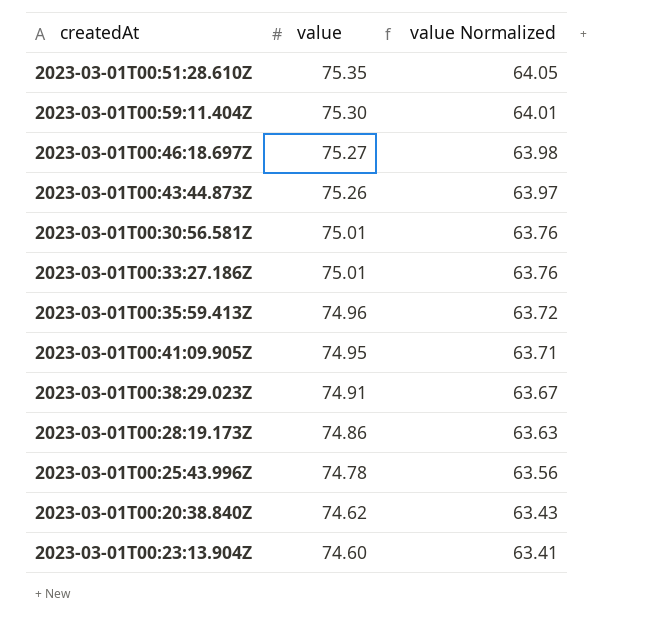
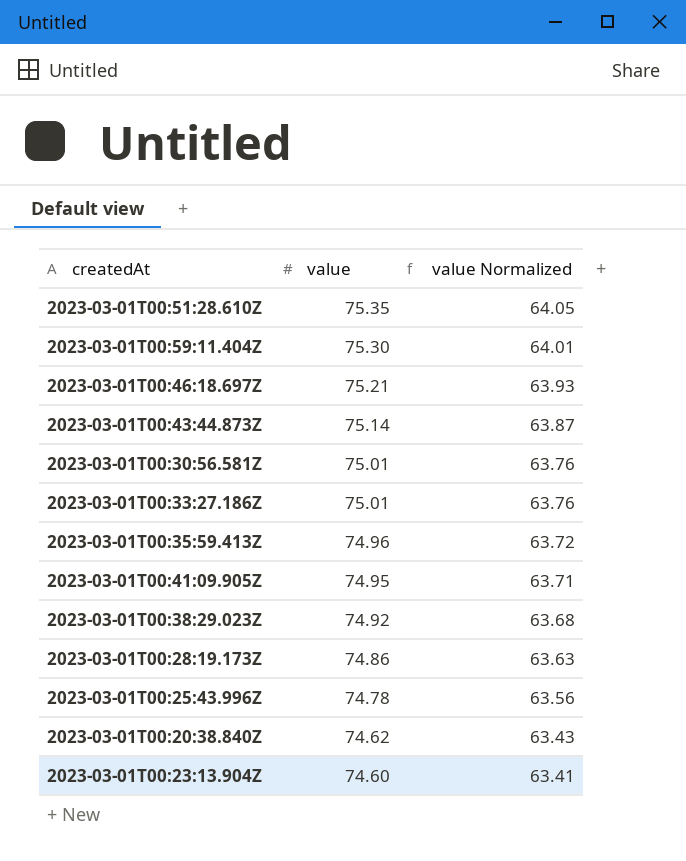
2023-03-01T00:46:18.697Z | value: 75.27 -> 75.21
2023-03-01T00:46:18.697Z | value Normalized: 63.98 -> 63.93
2023-03-01T00:43:44.873Z | value: 75.26 -> 75.14
2023-03-01T00:43:44.873Z | value Normalized: 63.97 -> 63.87
2023-03-01T00:38:29.023Z | value: 74.91 -> 74.92
2023-03-01T00:38:29.023Z | value Normalized: 63.67 -> 63.68

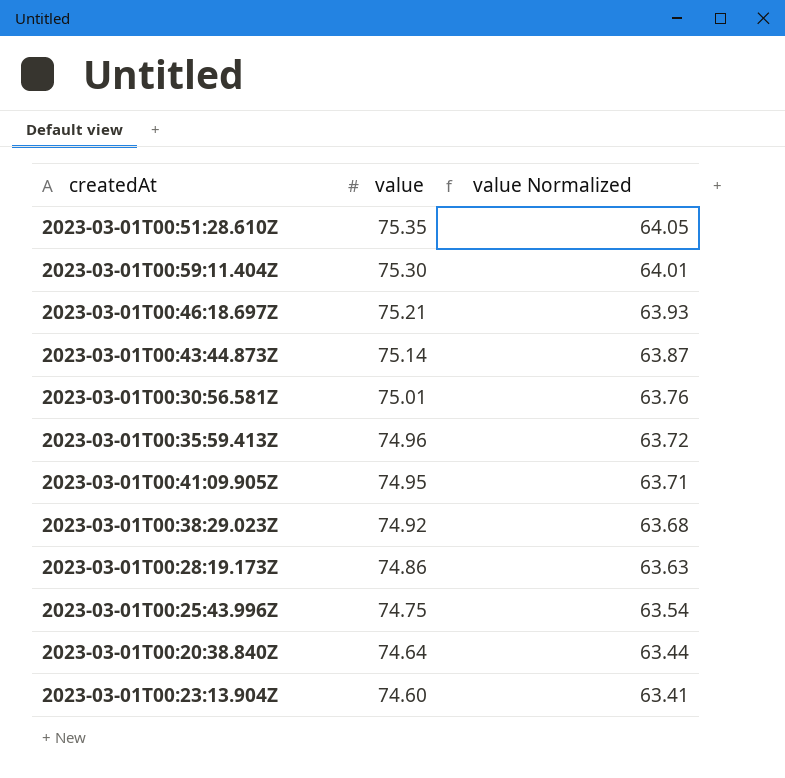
row 2023-03-01T00:33:27.186Z: 75.01 | 63.76 -> none
2023-03-01T00:25:43.996Z | value: 74.78 -> 74.75
2023-03-01T00:25:43.996Z | value Normalized: 63.56 -> 63.54
2023-03-01T00:20:38.840Z | value: 74.62 -> 74.64
2023-03-01T00:20:38.840Z | value Normalized: 63.43 -> 63.44

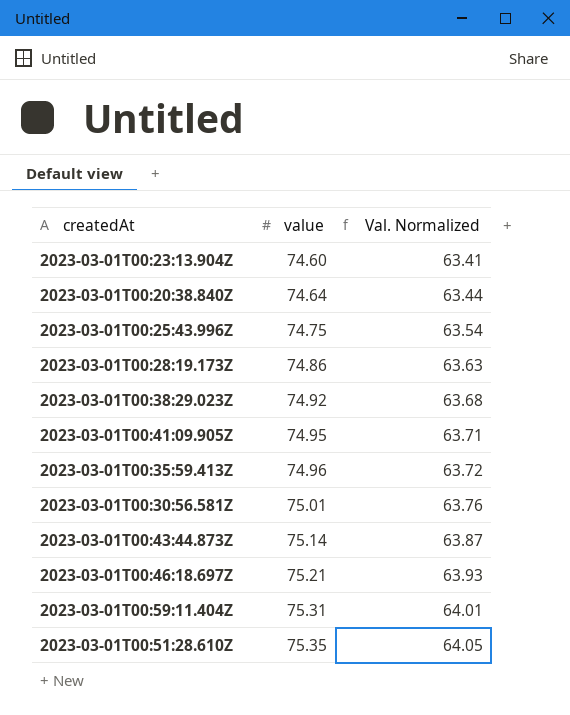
row order: value descending -> value ascending
column name: value Normalized -> Val. Normalized
2023-03-01T00:59:11.404Z | value: 75.30 -> 75.31

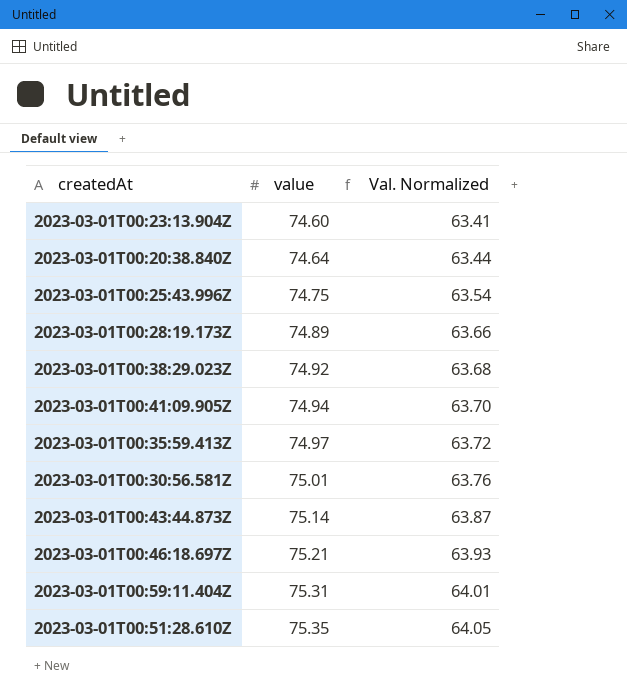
2023-03-01T00:28:19.173Z | value: 74.86 -> 74.89
2023-03-01T00:28:19.173Z | Val. Normalized: 63.63 -> 63.66
2023-03-01T00:41:09.905Z | value: 74.95 -> 74.94
2023-03-01T00:41:09.905Z | Val. Normalized: 63.71 -> 63.70
2023-03-01T00:35:59.413Z | value: 74.96 -> 74.97

